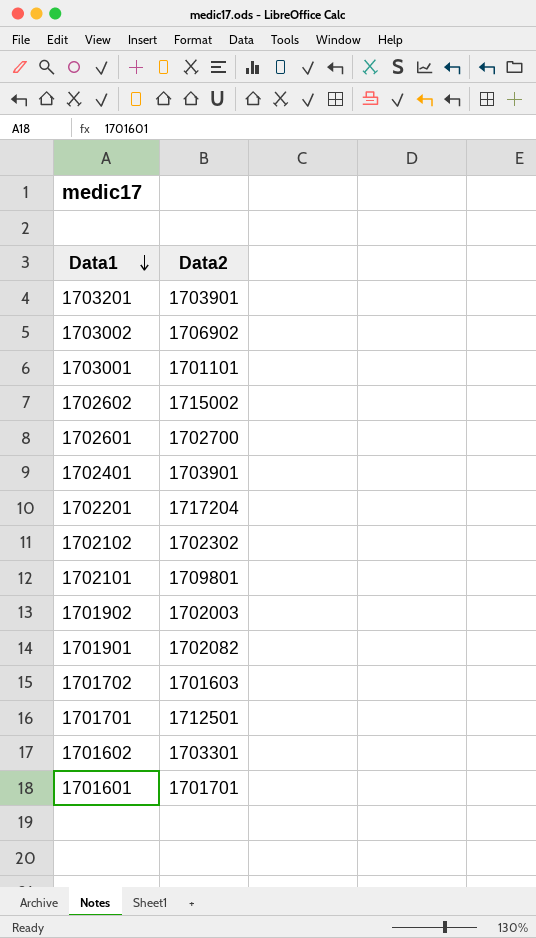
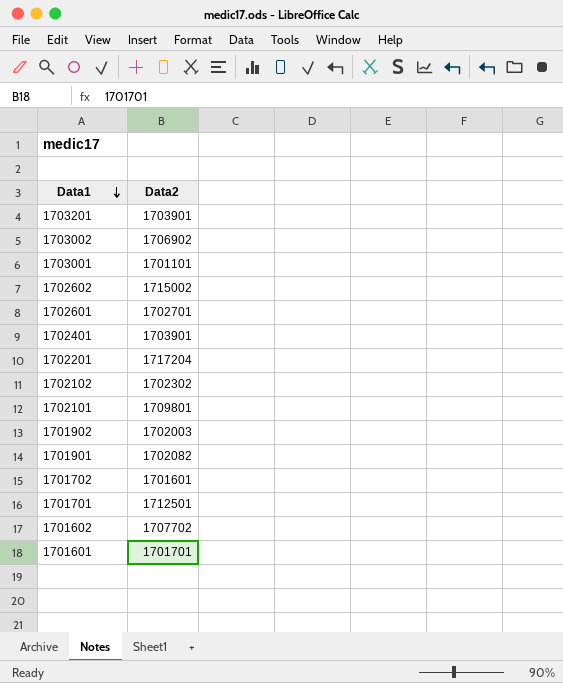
1702601 | Data2: 1702700 -> 1702701
1701702 | Data2: 1701603 -> 1701601
1701602 | Data2: 1703301 -> 1707702

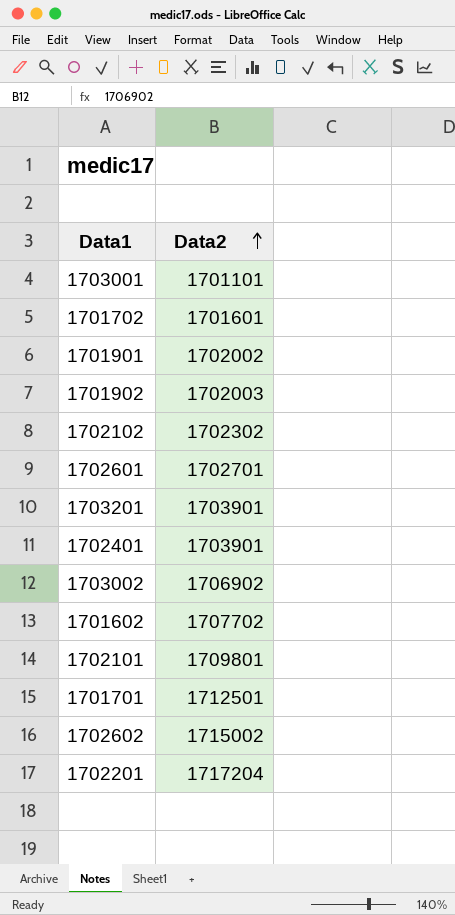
row order: Data1 descending -> Data2 ascending
row 1701601: 1701701 -> none
1701901 | Data2: 1702082 -> 1702002

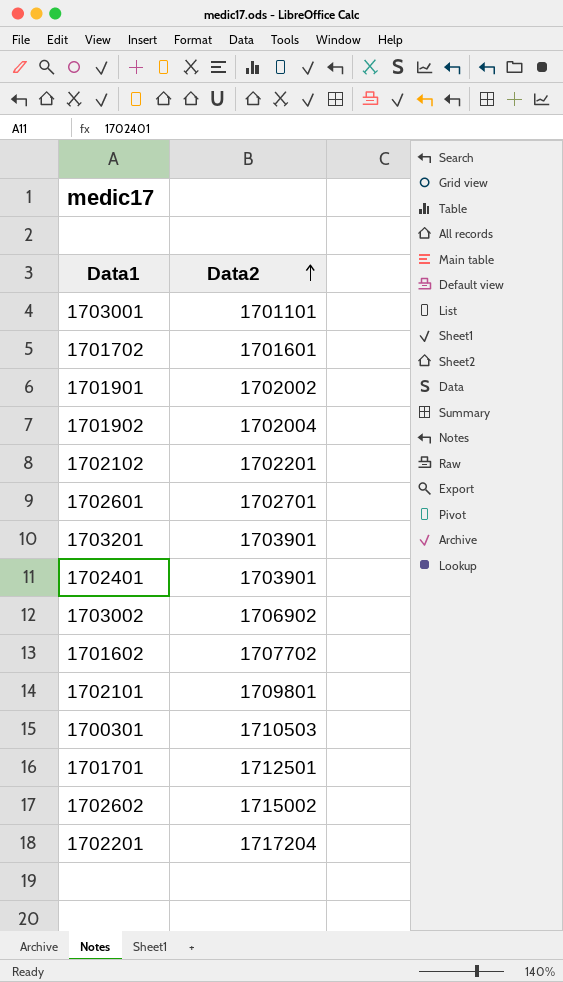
1701902 | Data2: 1702003 -> 1702004
1702102 | Data2: 1702302 -> 1702201
row 1700301: none -> 1710503

